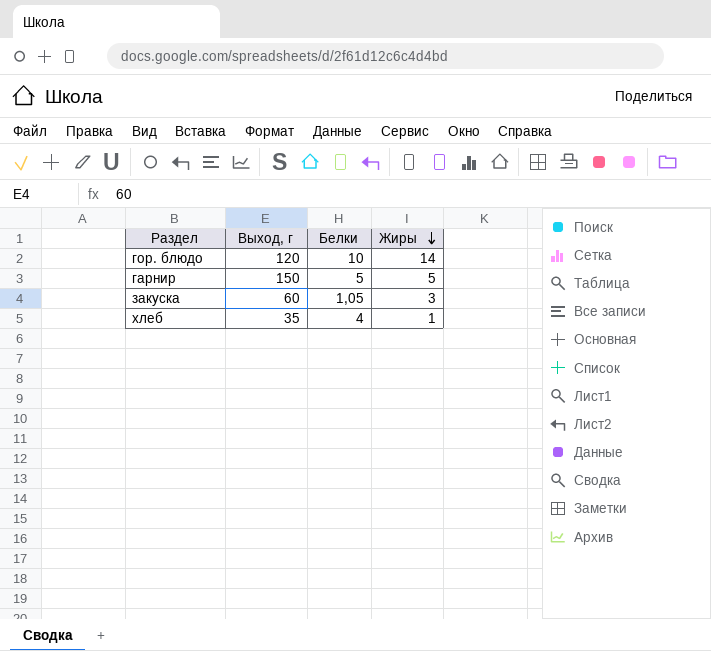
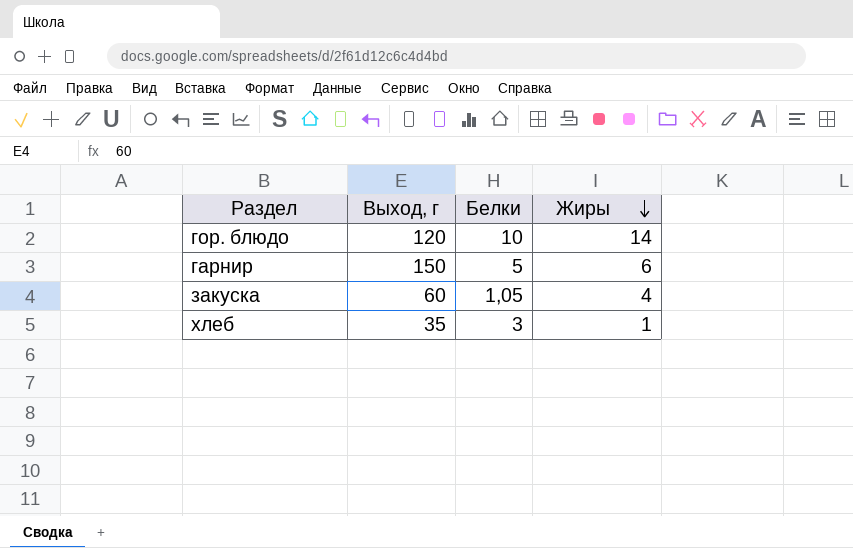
гарнир | Жиры: 5 -> 6
закуска | Жиры: 3 -> 4
хлеб | Белки: 4 -> 3

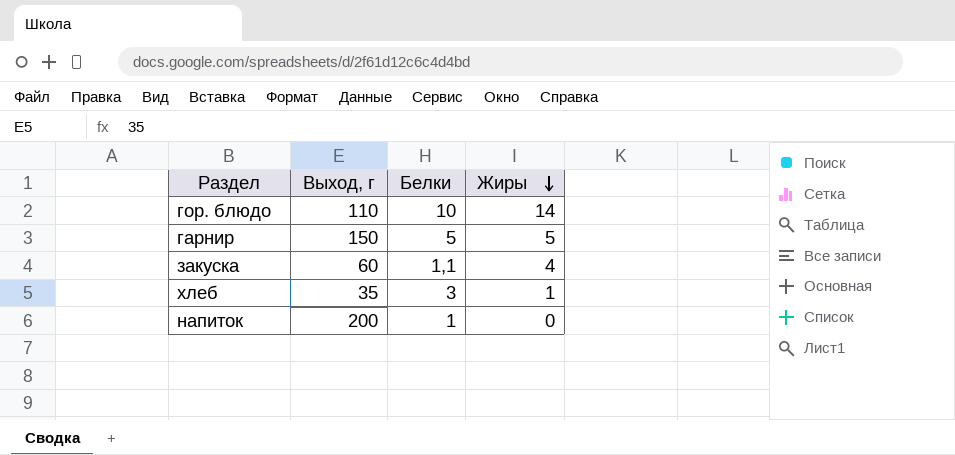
гор. блюдо | Выход, г: 120 -> 110
гарнир | Жиры: 6 -> 5
закуска | Белки: 1,05 -> 1,1
row напиток: none -> 200 | 1 | 0

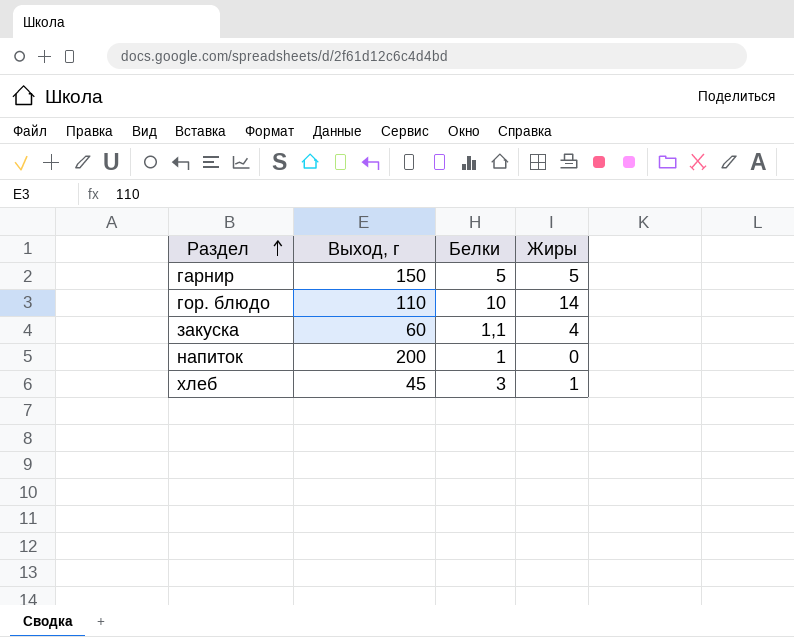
row order: Жиры descending -> Раздел ascending
хлеб | Выход, г: 35 -> 45

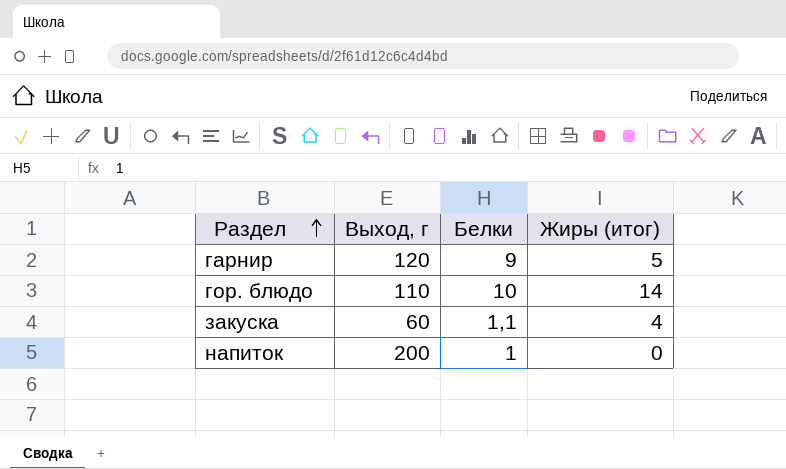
column name: Жиры -> Жиры (итог)
row хлеб: 45 | 3 | 1 -> none
гарнир | Выход, г: 150 -> 120
гарнир | Белки: 5 -> 9

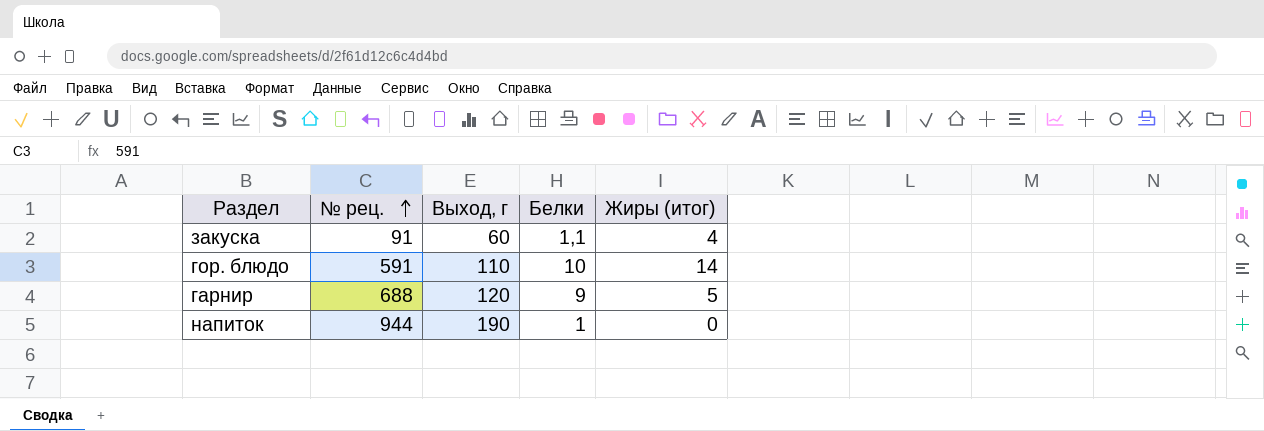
row order: Раздел ascending -> № рец. ascending
column № рец. | position: none -> 2
напиток | Выход, г: 200 -> 190

